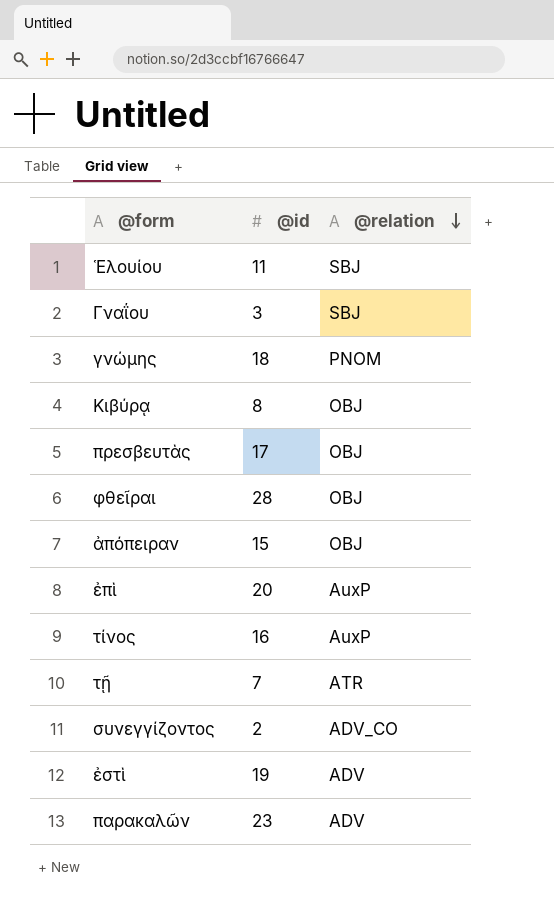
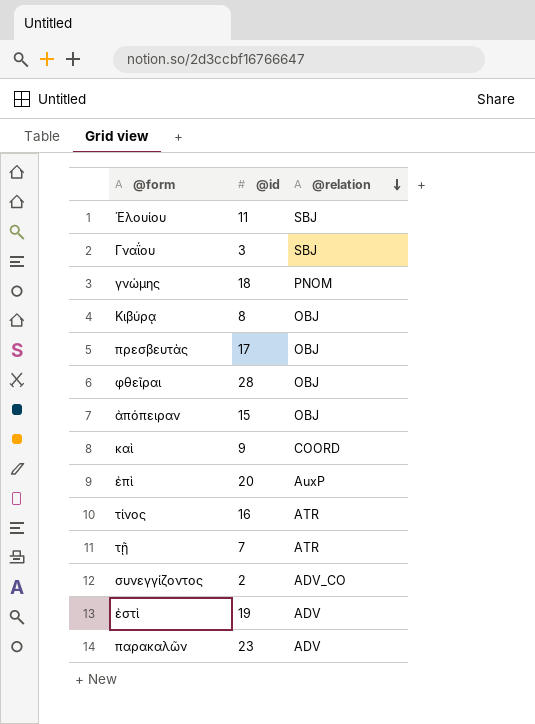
row καὶ: none -> 9 | COORD
τίνος | @relation: AuxP -> ATR

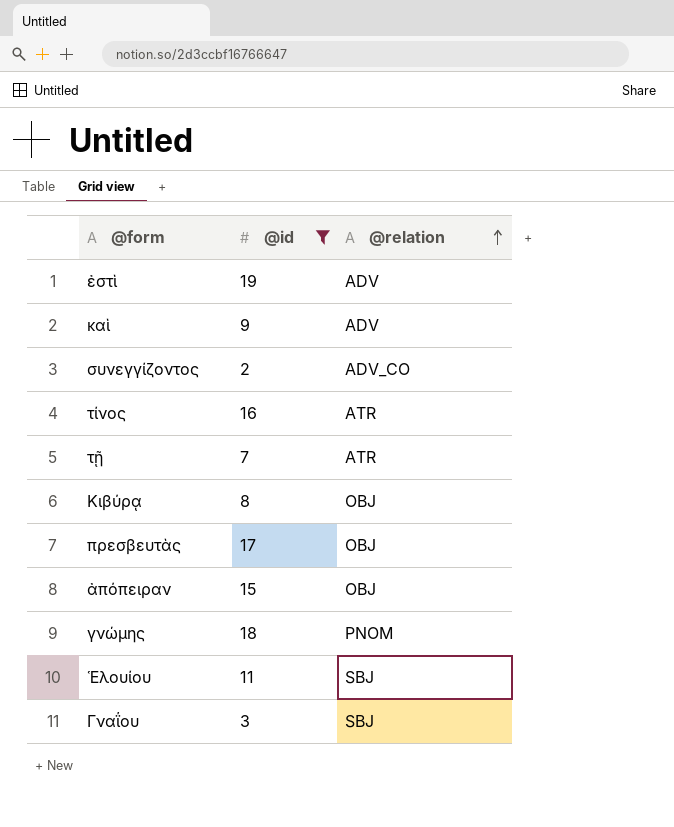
filter: none -> @id <= 19
row order: @relation descending -> @relation ascending
καὶ | @relation: COORD -> ADV

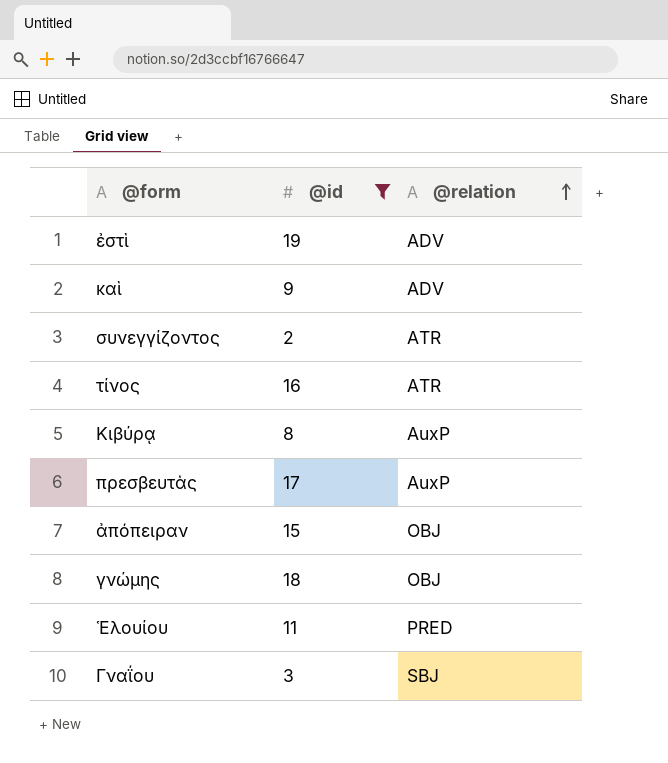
row τῇ: 7 | ATR -> none
συνεγγίζοντος | @relation: ADV_CO -> ATR
Κιβύρᾳ | @relation: OBJ -> AuxP
πρεσβευτὰς | @relation: OBJ -> AuxP
γνώμης | @relation: PNOM -> OBJ
Ἑλουίου | @relation: SBJ -> PRED

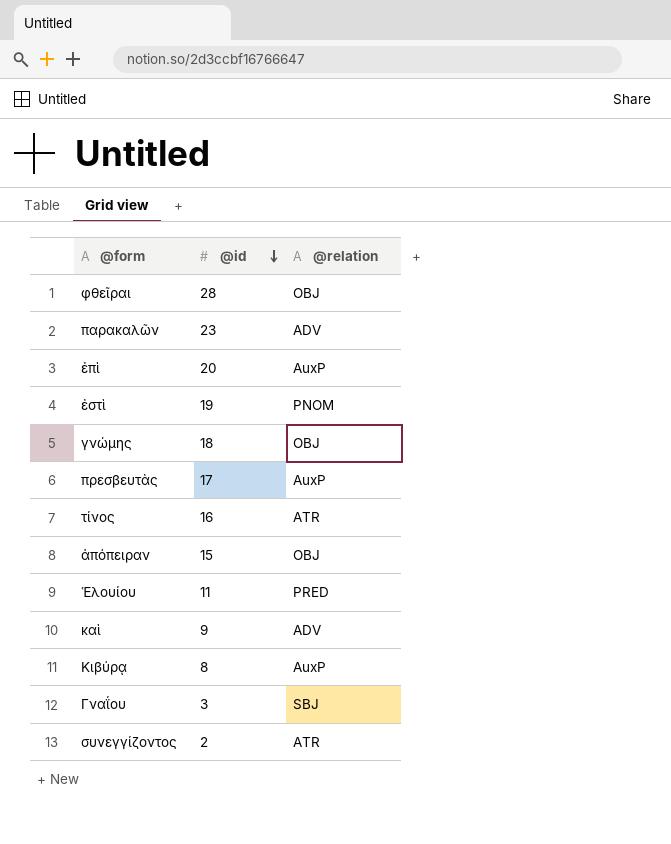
filter: @id <= 19 -> none
row order: @relation ascending -> @id descending
ἐστὶ | @relation: ADV -> PNOM

